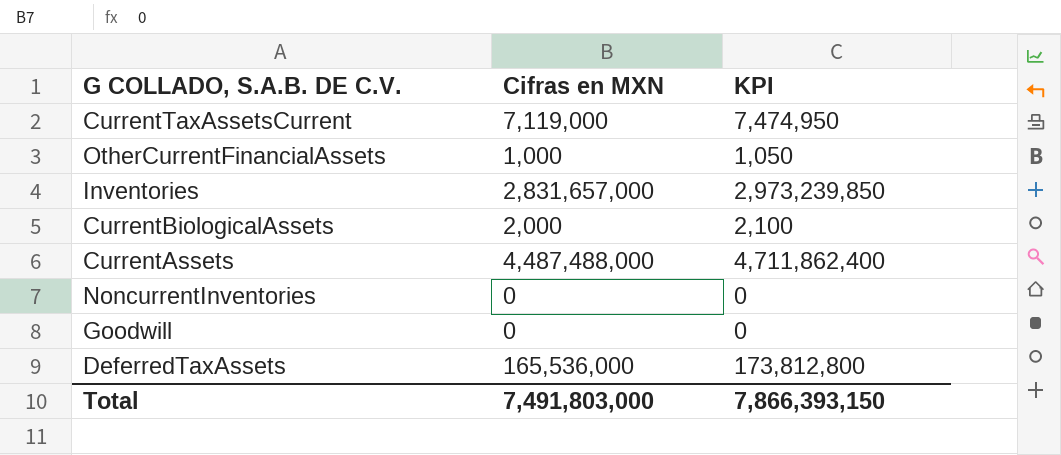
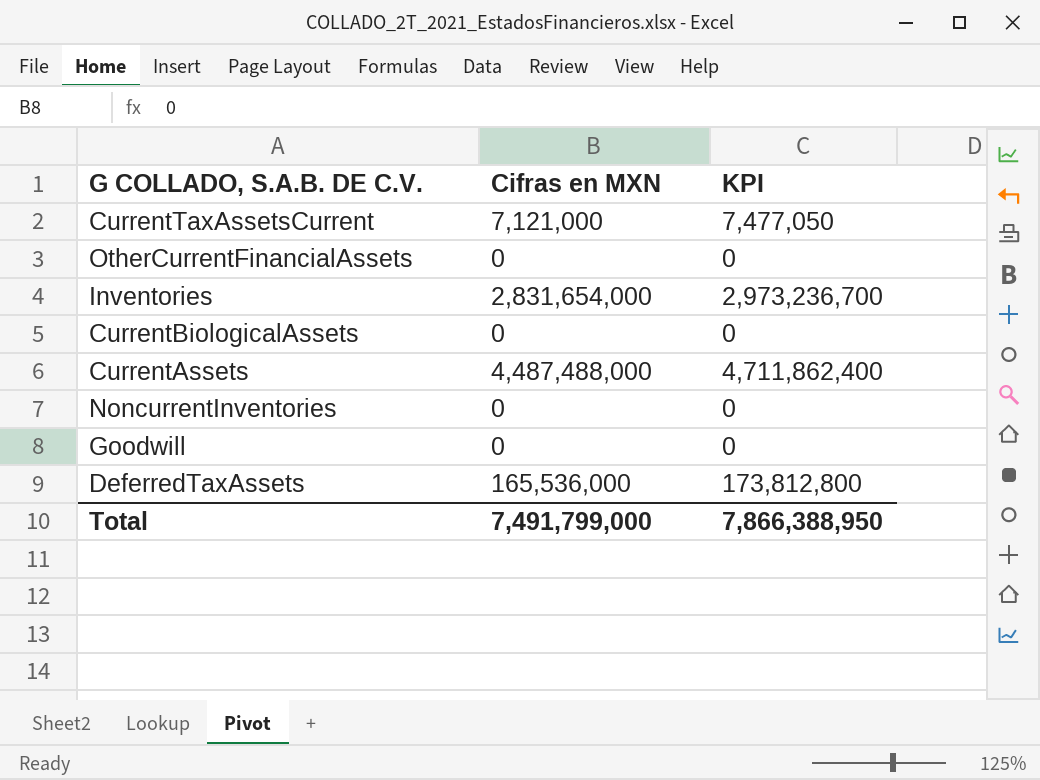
CurrentTaxAssetsCurrent | Cifras en MXN: 7,119,000 -> 7,121,000
CurrentTaxAssetsCurrent | KPI: 7,474,950 -> 7,477,050
OtherCurrentFinancialAssets | Cifras en MXN: 1,000 -> 0
OtherCurrentFinancialAssets | KPI: 1,050 -> 0
Inventories | Cifras en MXN: 2,831,657,000 -> 2,831,654,000
Inventories | KPI: 2,973,239,850 -> 2,973,236,700
CurrentBiologicalAssets | Cifras en MXN: 2,000 -> 0
CurrentBiologicalAssets | KPI: 2,100 -> 0
Total | Cifras en MXN: 7,491,803,000 -> 7,491,799,000
Total | KPI: 7,866,393,150 -> 7,866,388,950

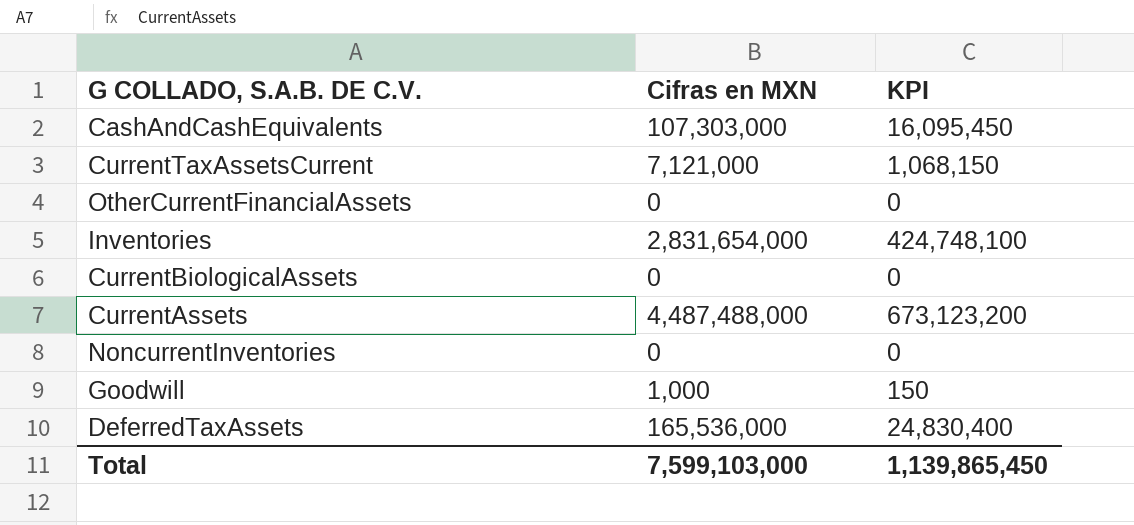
column KPI | formula: [Cifras en MXN] * 1.05 -> [Cifras en MXN] * 0.15
row CashAndCashEquivalents: none -> 107,303,000 | 16,095,450
Goodwill | Cifras en MXN: 0 -> 1,000
Total | Cifras en MXN: 7,491,799,000 -> 7,599,103,000
Total | KPI: 7,866,388,950 -> 1,139,865,450

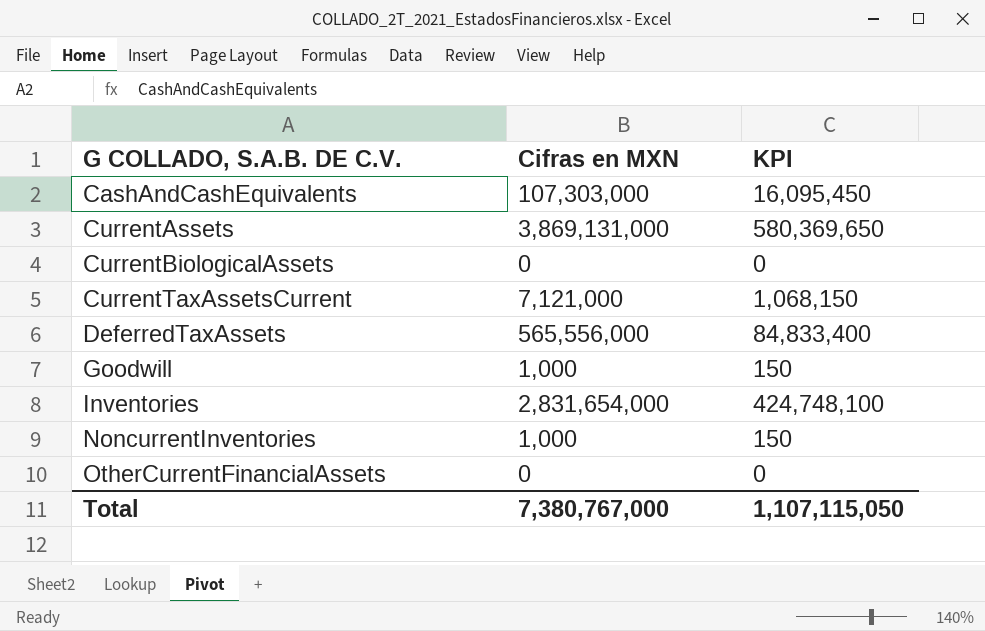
row order: none -> G COLLADO, S.A.B. DE C.V. ascending
CurrentAssets | Cifras en MXN: 4,487,488,000 -> 3,869,131,000
CurrentAssets | KPI: 673,123,200 -> 580,369,650
DeferredTaxAssets | Cifras en MXN: 165,536,000 -> 565,556,000
DeferredTaxAssets | KPI: 24,830,400 -> 84,833,400
NoncurrentInventories | Cifras en MXN: 0 -> 1,000
NoncurrentInventories | KPI: 0 -> 150
Total | Cifras en MXN: 7,599,103,000 -> 7,380,767,000
Total | KPI: 1,139,865,450 -> 1,107,115,050

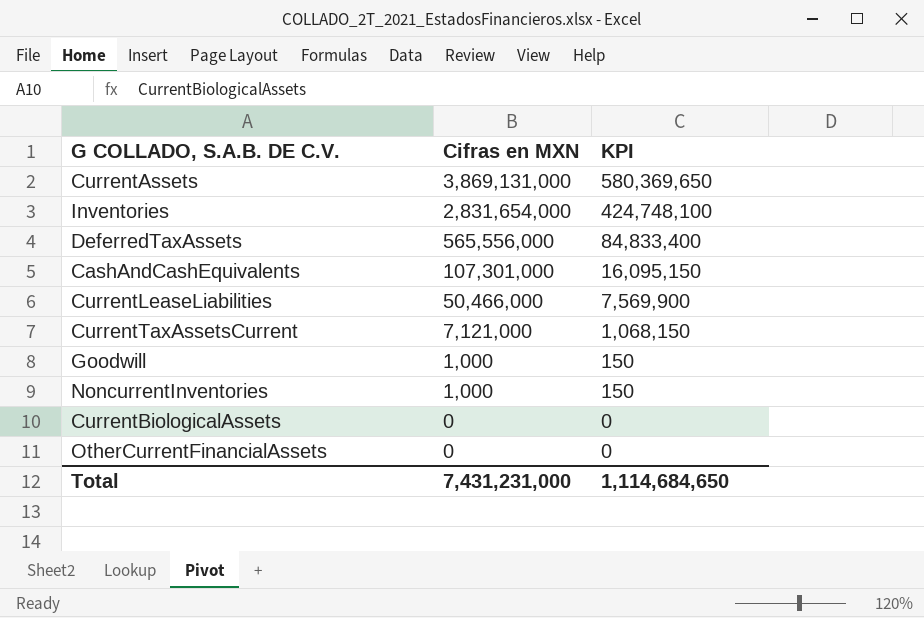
row order: G COLLADO, S.A.B. DE C.V. ascending -> Cifras en MXN descending
CashAndCashEquivalents | Cifras en MXN: 107,303,000 -> 107,301,000
CashAndCashEquivalents | KPI: 16,095,450 -> 16,095,150
row CurrentLeaseLiabilities: none -> 50,466,000 | 7,569,900
Total | Cifras en MXN: 7,380,767,000 -> 7,431,231,000
Total | KPI: 1,107,115,050 -> 1,114,684,650

